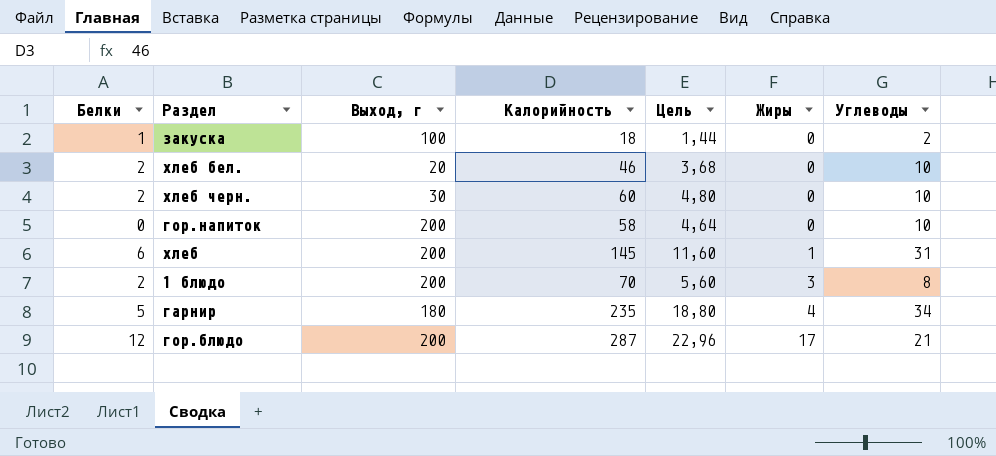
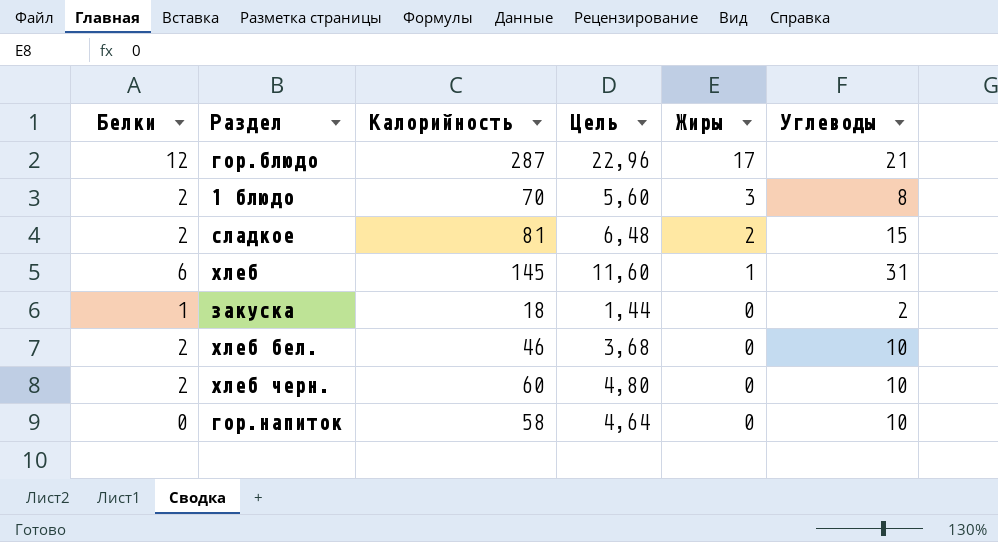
row order: Жиры ascending -> Жиры descending
column Выход, г | position: 3 -> none
row гарнир: 5 | 180 | 235 | 18,80 | 4 | 34 -> none
row сладкое: none -> 2 | 81 | 6,48 | 2 | 15

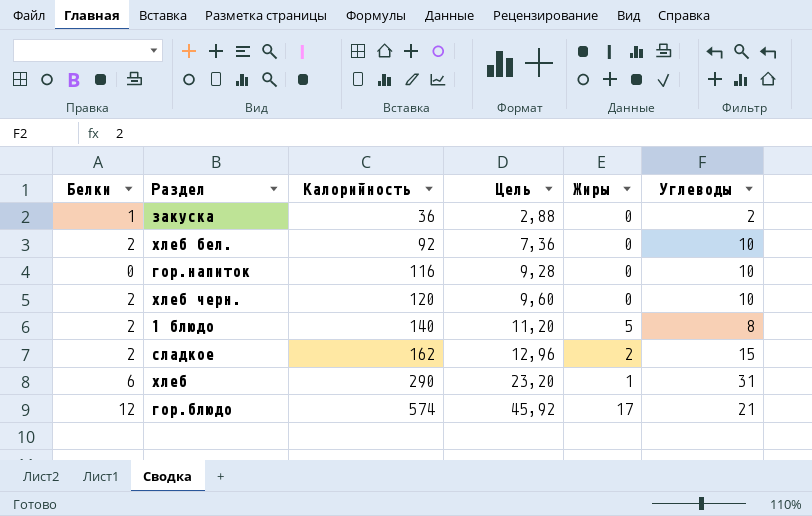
row order: Жиры descending -> Калорийность ascending
закуска | Калорийность: 18 -> 36
закуска | Цель: 1,44 -> 2,88
хлеб бел. | Калорийность: 46 -> 92
хлеб бел. | Цель: 3,68 -> 7,36
гор.напиток | Калорийность: 58 -> 116
гор.напиток | Цель: 4,64 -> 9,28
хлеб черн. | Калорийность: 60 -> 120
хлеб черн. | Цель: 4,80 -> 9,60
1 блюдо | Калорийность: 70 -> 140
1 блюдо | Цель: 5,60 -> 11,20
1 блюдо | Жиры: 3 -> 5
сладкое | Калорийность: 81 -> 162
сладкое | Цель: 6,48 -> 12,96
хлеб | Калорийность: 145 -> 290
хлеб | Цель: 11,60 -> 23,20
гор.блюдо | Калорийность: 287 -> 574
гор.блюдо | Цель: 22,96 -> 45,92

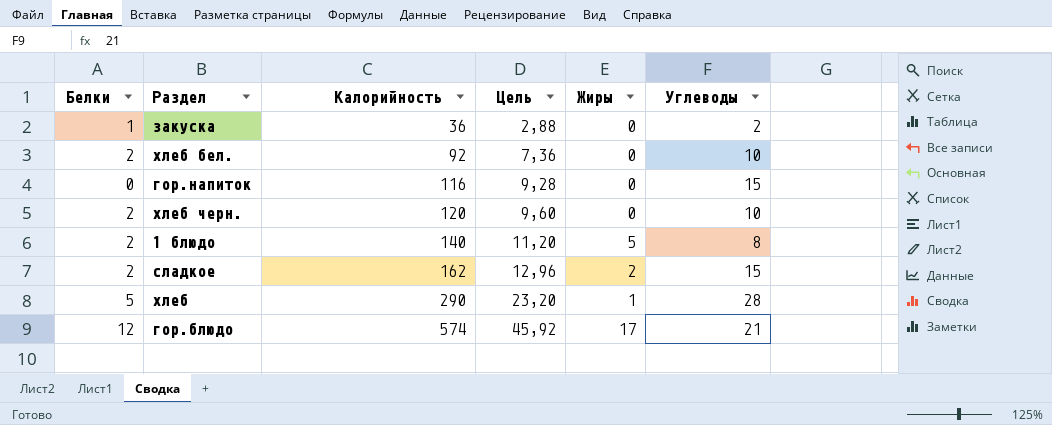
гор.напиток | Углеводы: 10 -> 15
хлеб | Белки: 6 -> 5
хлеб | Углеводы: 31 -> 28

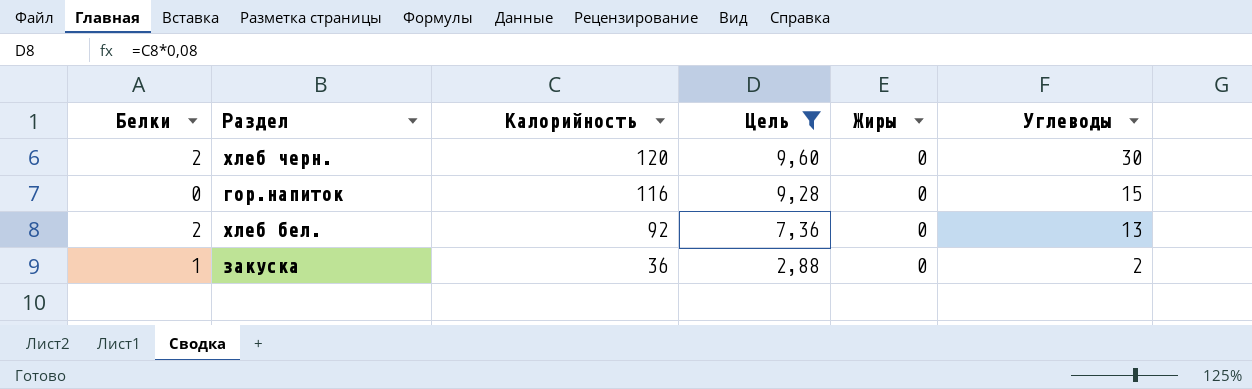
filter: none -> Цель <= 9,60
row order: Калорийность ascending -> Калорийность descending
хлеб черн. | Углеводы: 10 -> 30
хлеб бел. | Углеводы: 10 -> 13

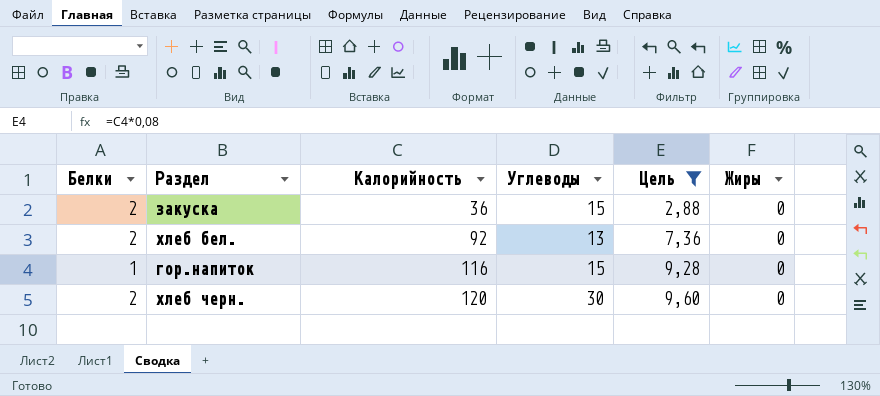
row order: Калорийность descending -> Калорийность ascending
column Углеводы | position: 6 -> 4
закуска | Белки: 1 -> 2
закуска | Углеводы: 2 -> 15
гор.напиток | Белки: 0 -> 1

